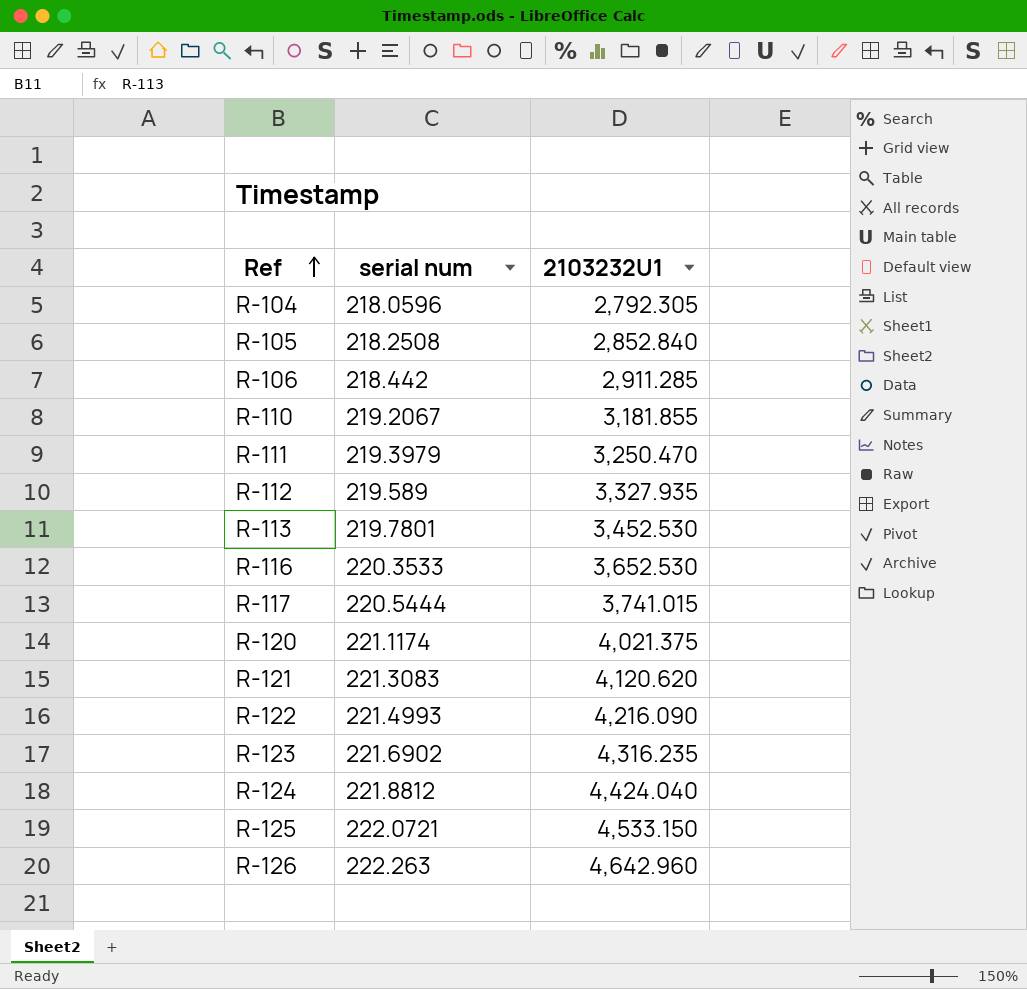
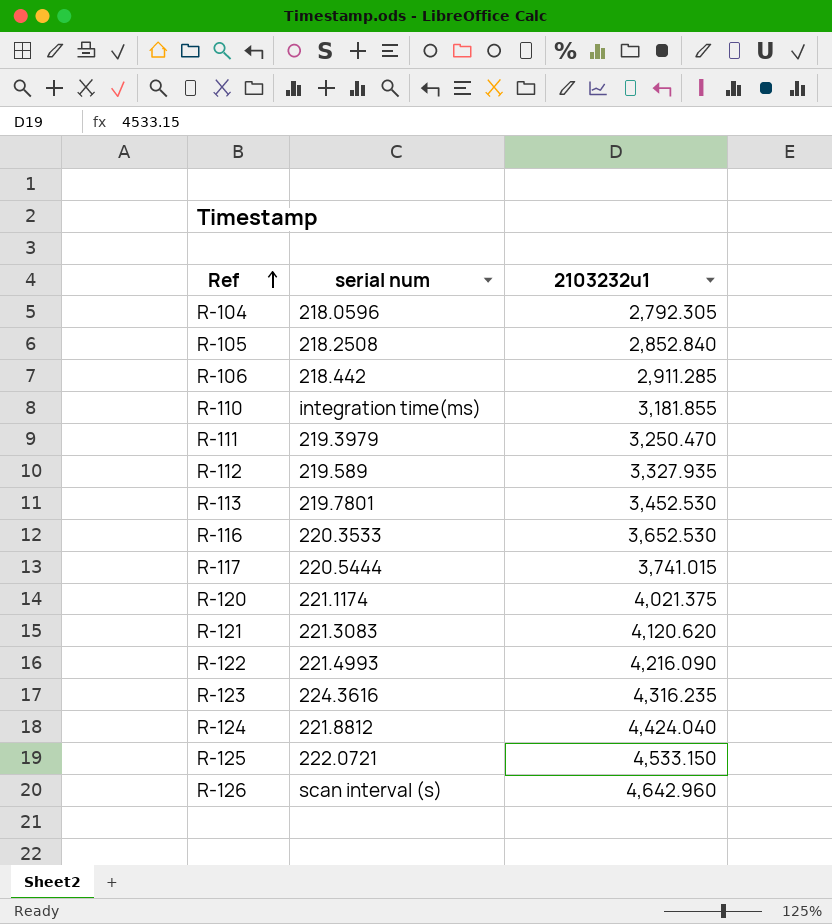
column name: 2103232U1 -> 2103232u1
R-110 | serial num: 219.2067 -> integration time(ms)
R-123 | serial num: 221.6902 -> 224.3616
R-126 | serial num: 222.263 -> scan interval (s)

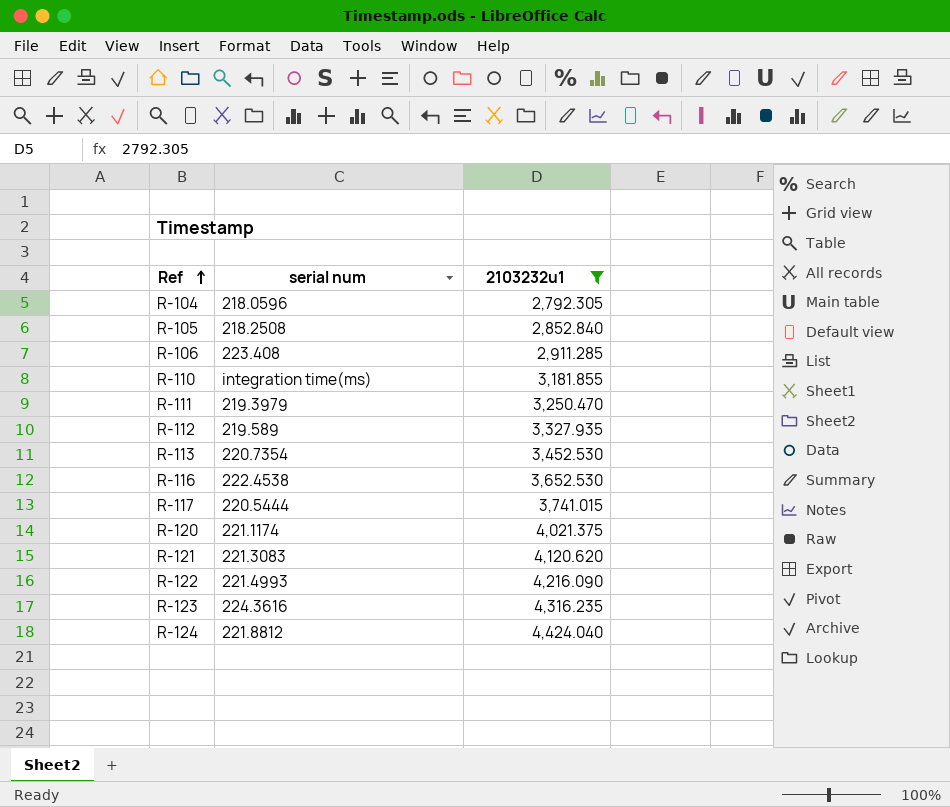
filter: none -> 2103232u1 <= 4,424.040
R-106 | serial num: 218.442 -> 223.408
R-113 | serial num: 219.7801 -> 220.7354
R-116 | serial num: 220.3533 -> 222.4538

